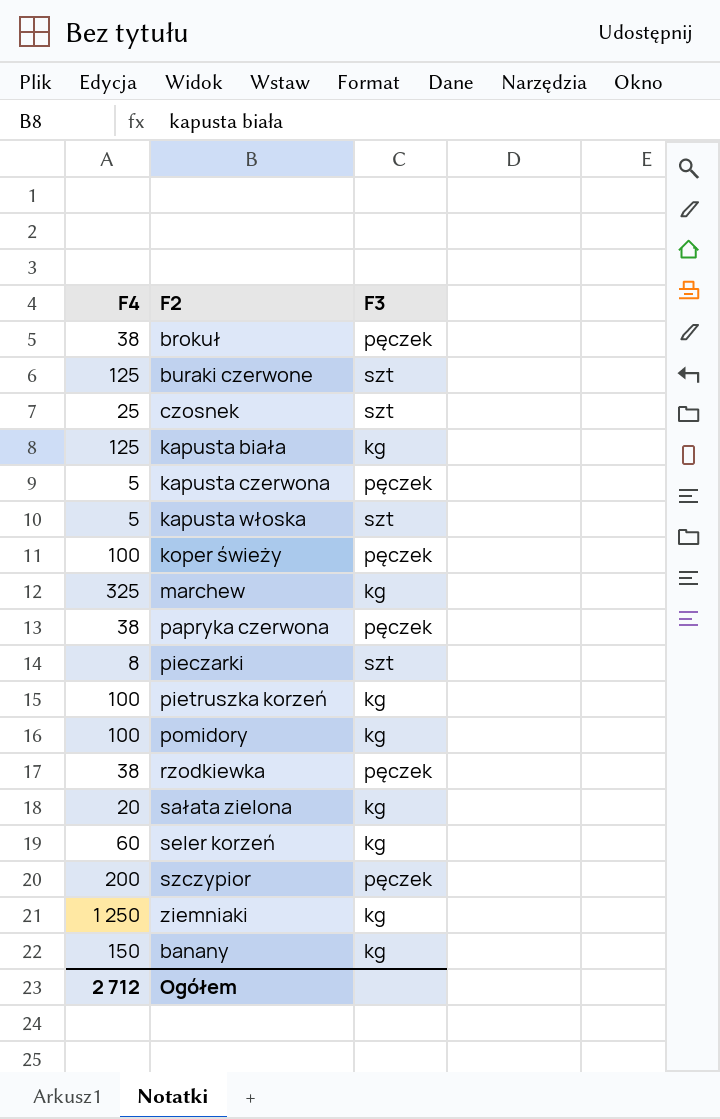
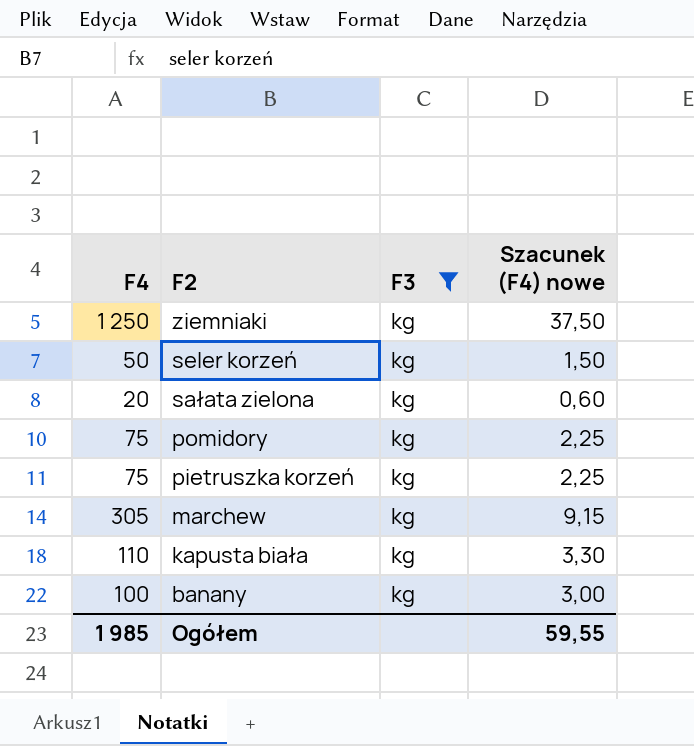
filter: none -> F3 = kg
row order: none -> F2 descending
column Szacunek (F4) nowe | formula: none -> [F4] * 0,03
seler korzeń | F4: 60 -> 50
pomidory | F4: 100 -> 75
pietruszka korzeń | F4: 100 -> 75
marchew | F4: 325 -> 305
kapusta biała | F4: 125 -> 110
banany | F4: 150 -> 100
Ogółem | F4: 2 712 -> 1 985

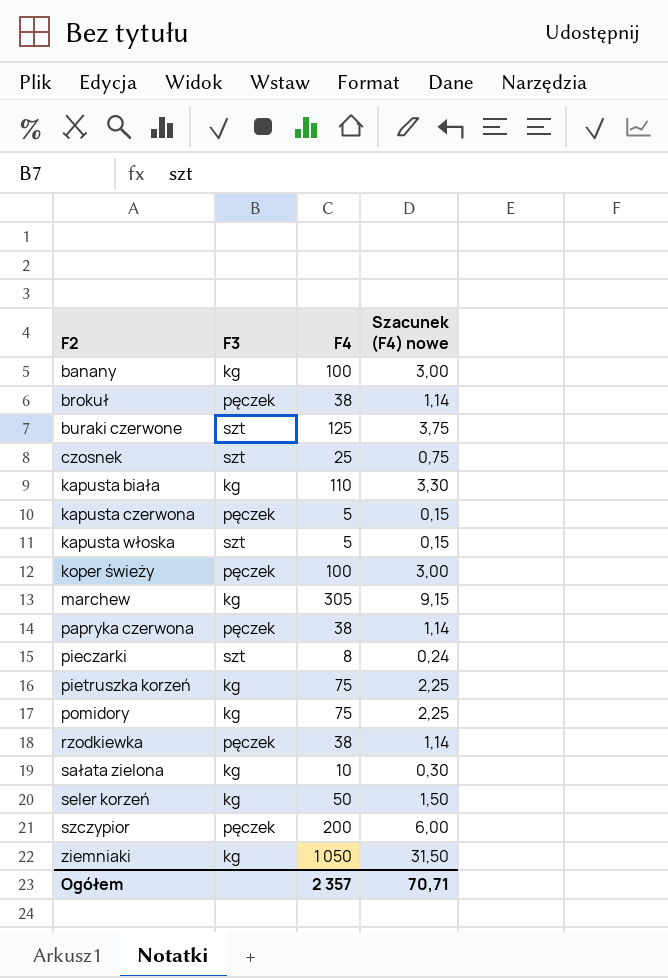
filter: F3 = kg -> none
row order: F2 descending -> F2 ascending
column F4 | position: 1 -> 3
sałata zielona | F4: 20 -> 10
sałata zielona | Szacunek (F4) nowe: 0,60 -> 0,30
ziemniaki | F4: 1 250 -> 1 050
ziemniaki | Szacunek (F4) nowe: 37,50 -> 31,50
Ogółem | F4: 1 985 -> 2 357
Ogółem | Szacunek (F4) nowe: 59,55 -> 70,71

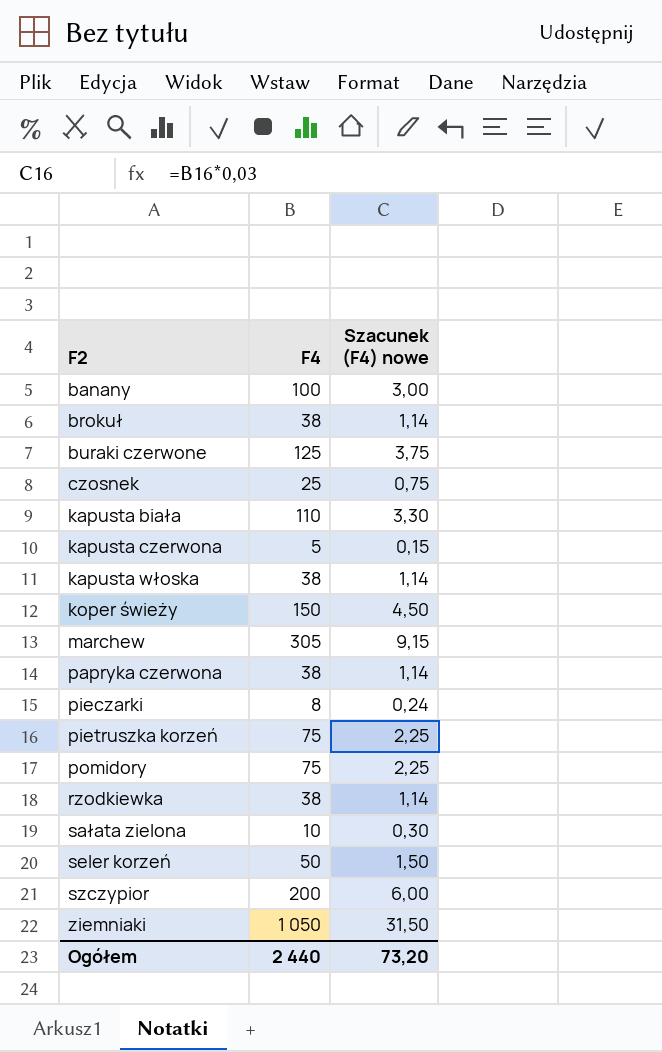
column F3 | position: 2 -> none
kapusta włoska | F4: 5 -> 38
kapusta włoska | Szacunek (F4) nowe: 0,15 -> 1,14
koper świeży | F4: 100 -> 150
koper świeży | Szacunek (F4) nowe: 3,00 -> 4,50
Ogółem | F4: 2 357 -> 2 440
Ogółem | Szacunek (F4) nowe: 70,71 -> 73,20

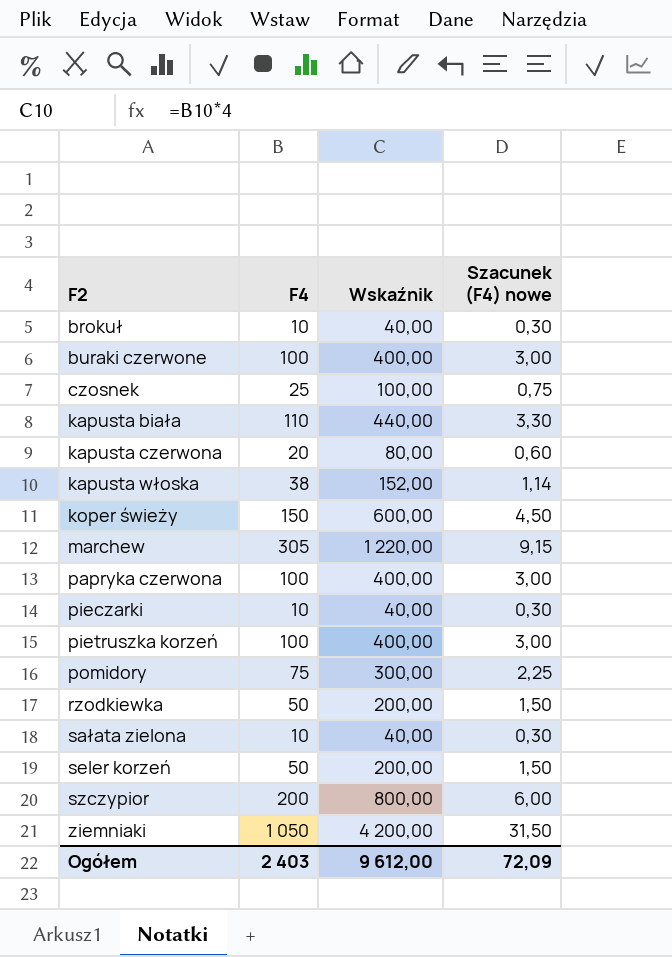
column Wskaźnik | formula: none -> [F4] * 4
row banany: 100 | 3,00 -> none
brokuł | F4: 38 -> 10
brokuł | Szacunek (F4) nowe: 1,14 -> 0,30
buraki czerwone | F4: 125 -> 100
buraki czerwone | Szacunek (F4) nowe: 3,75 -> 3,00
kapusta czerwona | F4: 5 -> 20
kapusta czerwona | Szacunek (F4) nowe: 0,15 -> 0,60
papryka czerwona | F4: 38 -> 100
papryka czerwona | Szacunek (F4) nowe: 1,14 -> 3,00
pieczarki | F4: 8 -> 10
pieczarki | Szacunek (F4) nowe: 0,24 -> 0,30
pietruszka korzeń | F4: 75 -> 100
pietruszka korzeń | Szacunek (F4) nowe: 2,25 -> 3,00
rzodkiewka | F4: 38 -> 50
rzodkiewka | Szacunek (F4) nowe: 1,14 -> 1,50
Ogółem | F4: 2 440 -> 2 403
Ogółem | Szacunek (F4) nowe: 73,20 -> 72,09

